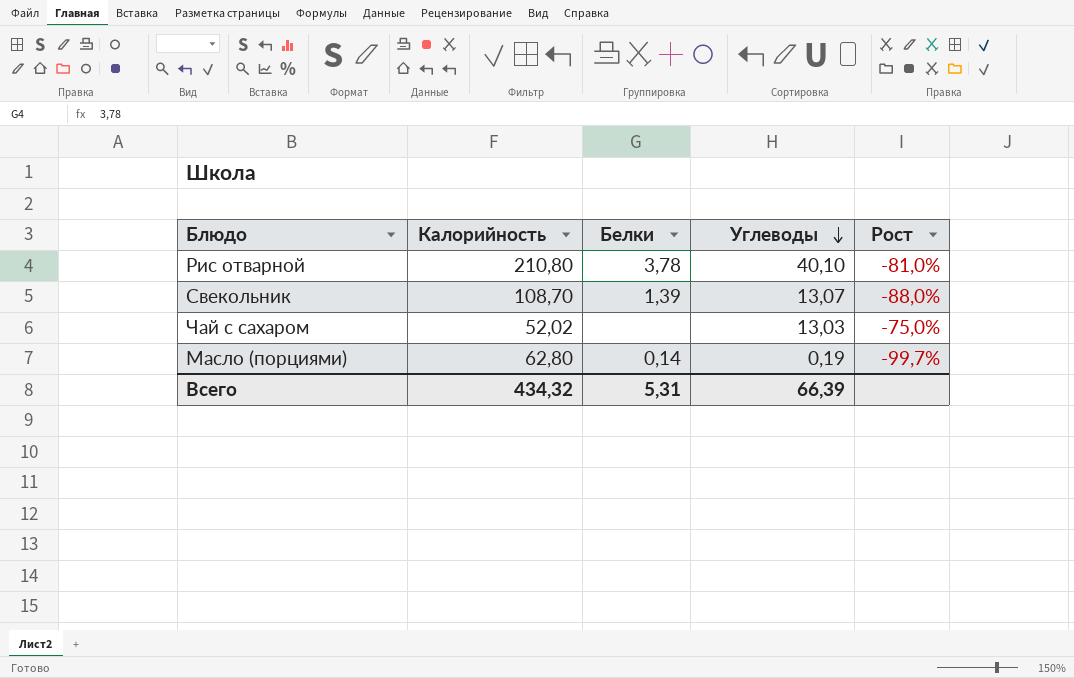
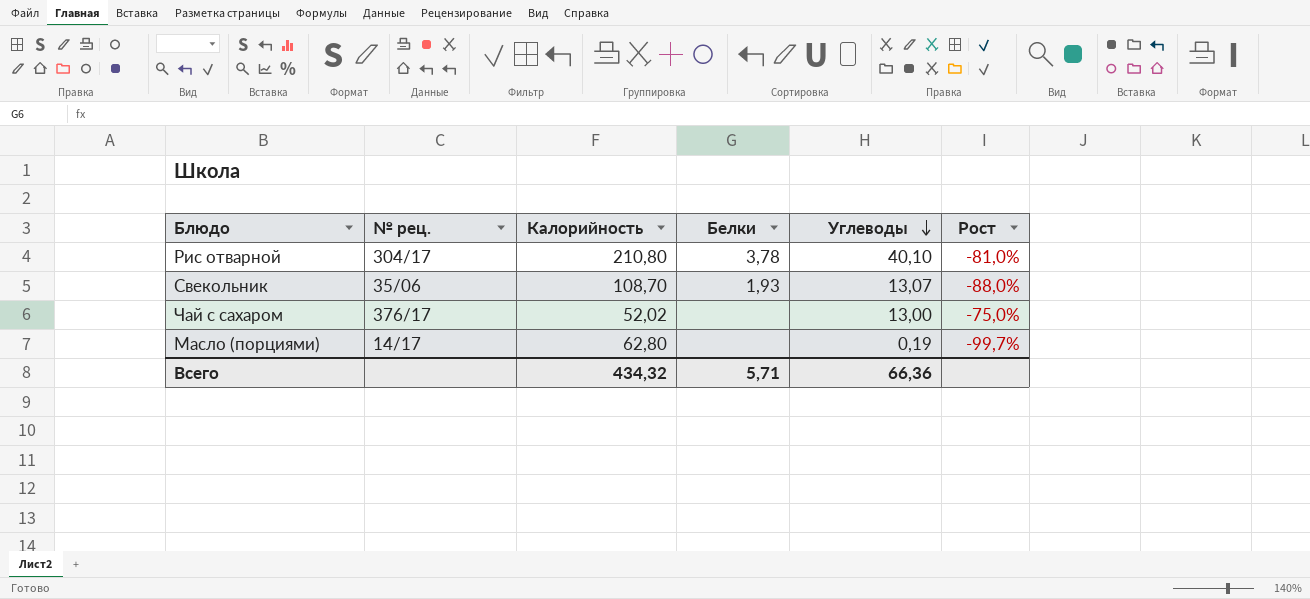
column № рец. | position: none -> 2
Свекольник | Белки: 1,39 -> 1,93
Чай с сахаром | Углеводы: 13,03 -> 13,00
Масло (порциями) | Белки: 0,14 -> none
Всего | Белки: 5,31 -> 5,71
Всего | Углеводы: 66,39 -> 66,36

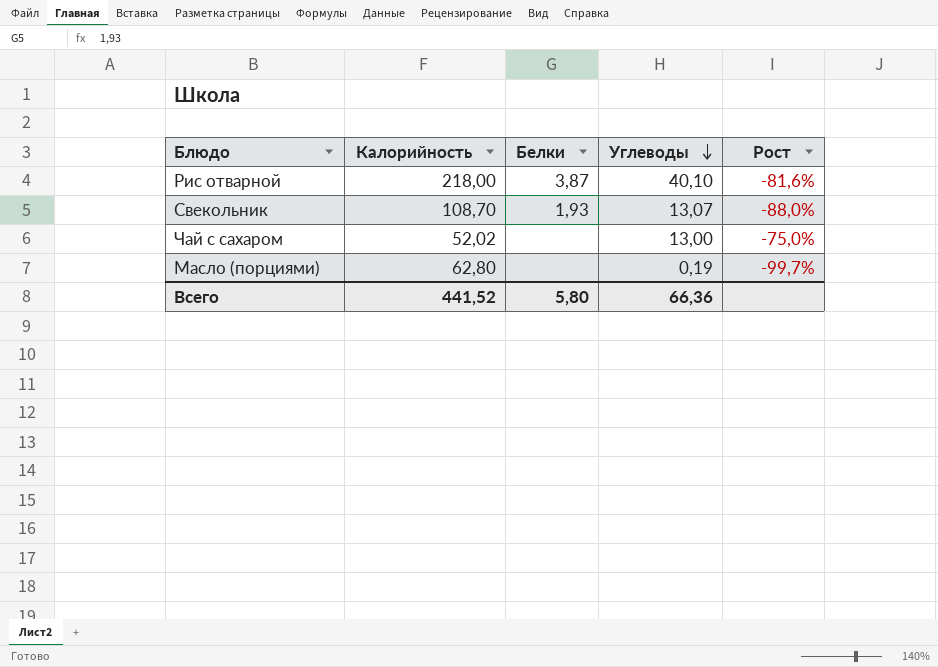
column № рец. | position: 2 -> none
Рис отварной | Калорийность: 210,80 -> 218,00
Рис отварной | Белки: 3,78 -> 3,87
Рис отварной | Рост: -81,0% -> -81,6%
Всего | Калорийность: 434,32 -> 441,52
Всего | Белки: 5,71 -> 5,80

